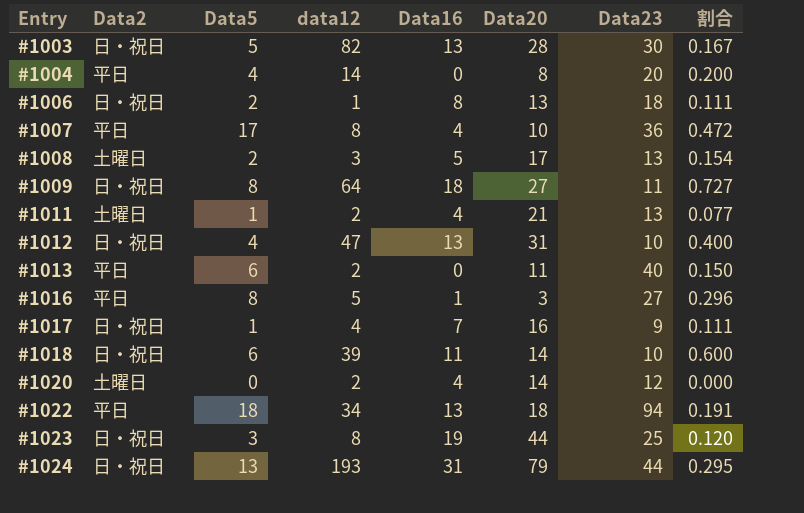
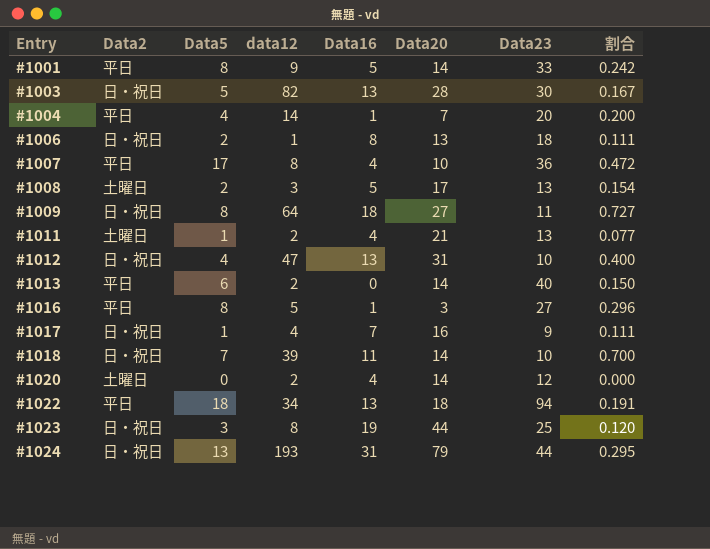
row #1001: none -> 平日 | 8 | 9 | 5 | 14 | 33 | 0.242
#1004 | Data16: 0 -> 1
#1004 | Data20: 8 -> 7
#1013 | Data20: 11 -> 14
#1018 | Data5: 6 -> 7
#1018 | 割合: 0.600 -> 0.700

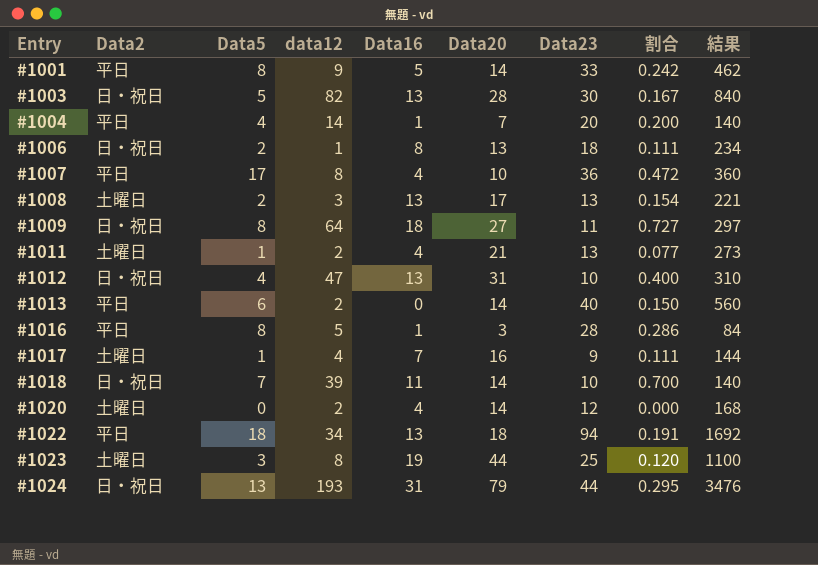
column 結果 | formula: none -> [Data20] * [Data23]
#1008 | Data16: 5 -> 13
#1016 | Data23: 27 -> 28
#1016 | 割合: 0.296 -> 0.286
#1017 | Data2: 日・祝日 -> 土曜日
#1023 | Data2: 日・祝日 -> 土曜日

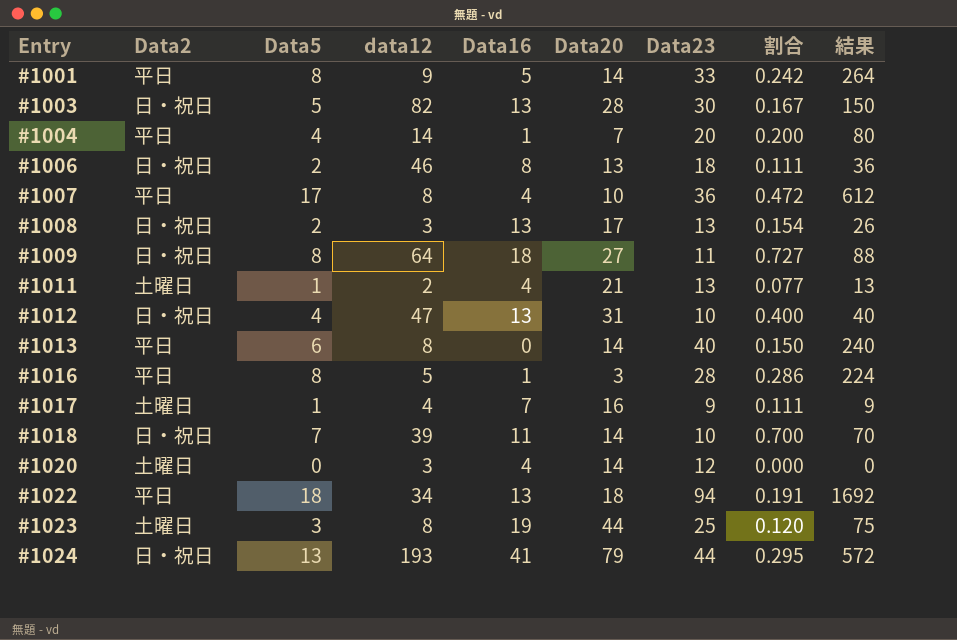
column 結果 | formula: [Data20] * [Data23] -> [Data5] * [Data23]
#1006 | data12: 1 -> 46
#1008 | Data2: 土曜日 -> 日・祝日
#1013 | data12: 2 -> 8
#1020 | data12: 2 -> 3
#1024 | Data16: 31 -> 41

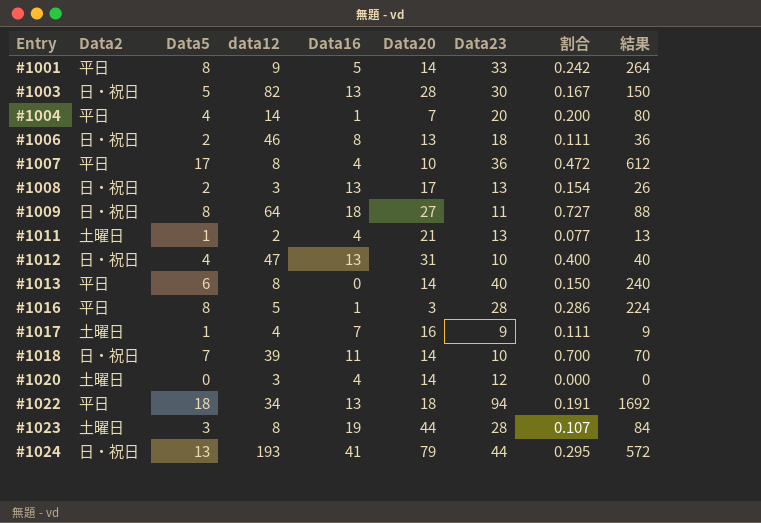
#1023 | Data23: 25 -> 28
#1023 | 割合: 0.120 -> 0.107
#1023 | 結果: 75 -> 84

